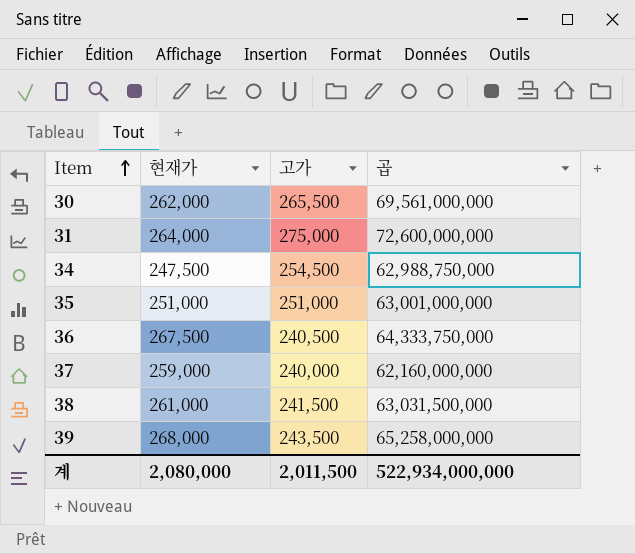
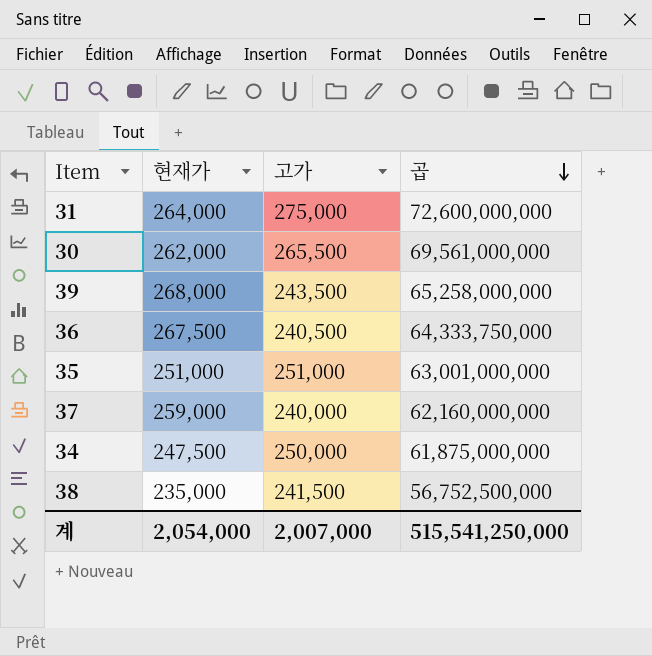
row order: Item ascending -> 곱 descending
34 | 고가: 254,500 -> 250,000
34 | 곱: 62,988,750,000 -> 61,875,000,000
38 | 현재가: 261,000 -> 235,000
38 | 곱: 63,031,500,000 -> 56,752,500,000
계 | 현재가: 2,080,000 -> 2,054,000
계 | 고가: 2,011,500 -> 2,007,000
계 | 곱: 522,934,000,000 -> 515,541,250,000

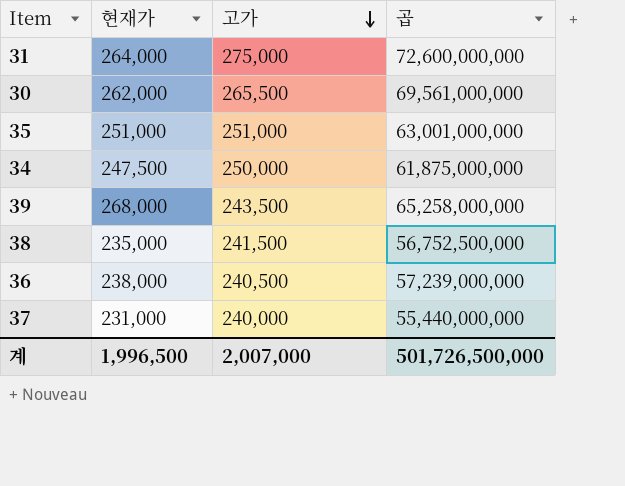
row order: 곱 descending -> 고가 descending
36 | 현재가: 267,500 -> 238,000
36 | 곱: 64,333,750,000 -> 57,239,000,000
37 | 현재가: 259,000 -> 231,000
37 | 곱: 62,160,000,000 -> 55,440,000,000
계 | 현재가: 2,054,000 -> 1,996,500
계 | 곱: 515,541,250,000 -> 501,726,500,000

